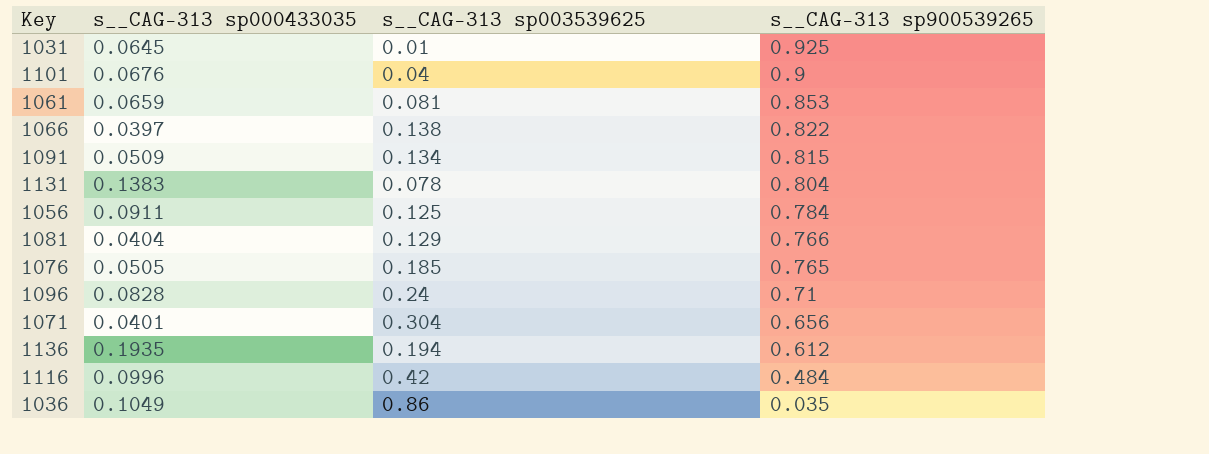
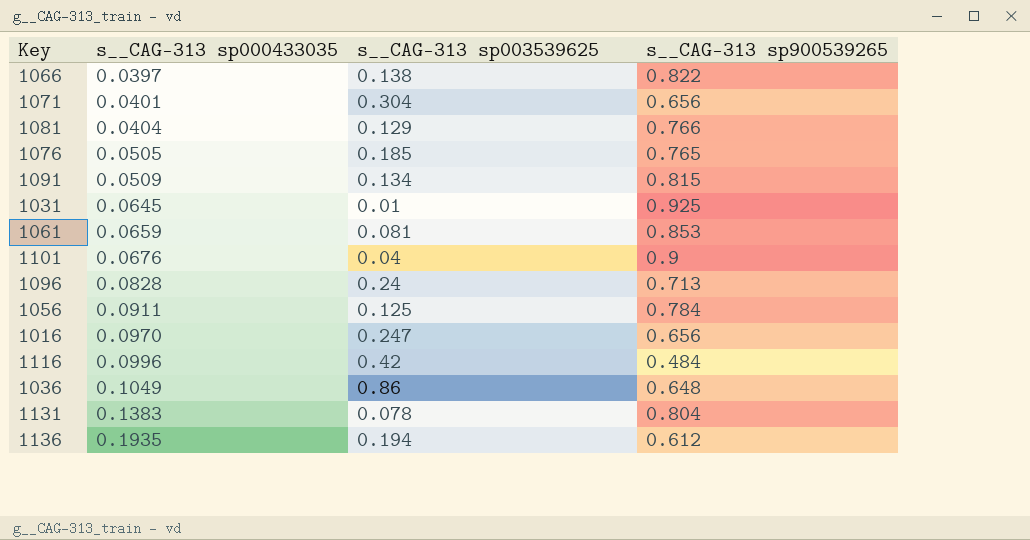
row order: s__CAG-313 sp900539265 descending -> s__CAG-313 sp000433035 ascending
1096 | s__CAG-313 sp900539265: 0.71 -> 0.713
row 1016: none -> 0.0970 | 0.247 | 0.656
1036 | s__CAG-313 sp900539265: 0.035 -> 0.648

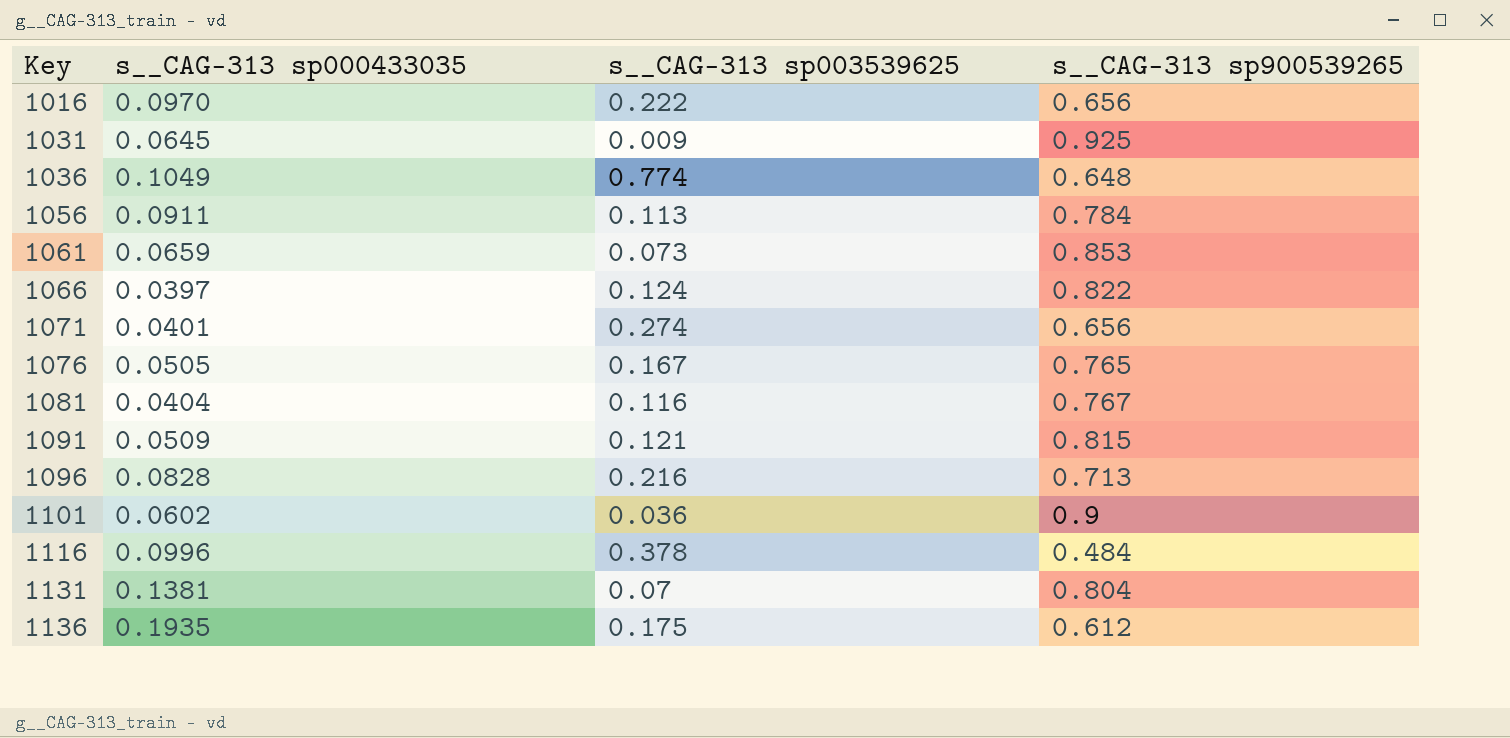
row order: s__CAG-313 sp000433035 ascending -> Key ascending
1016 | s__CAG-313 sp003539625: 0.247 -> 0.222
1031 | s__CAG-313 sp003539625: 0.01 -> 0.009
1036 | s__CAG-313 sp003539625: 0.86 -> 0.774
1056 | s__CAG-313 sp003539625: 0.125 -> 0.113
1061 | s__CAG-313 sp003539625: 0.081 -> 0.073
1066 | s__CAG-313 sp003539625: 0.138 -> 0.124
1071 | s__CAG-313 sp003539625: 0.304 -> 0.274
1076 | s__CAG-313 sp003539625: 0.185 -> 0.167
1081 | s__CAG-313 sp003539625: 0.129 -> 0.116
1081 | s__CAG-313 sp900539265: 0.766 -> 0.767
1091 | s__CAG-313 sp003539625: 0.134 -> 0.121
1096 | s__CAG-313 sp003539625: 0.24 -> 0.216
1101 | s__CAG-313 sp000433035: 0.0676 -> 0.0602
1101 | s__CAG-313 sp003539625: 0.04 -> 0.036
1116 | s__CAG-313 sp003539625: 0.42 -> 0.378
1131 | s__CAG-313 sp000433035: 0.1383 -> 0.1381
1131 | s__CAG-313 sp003539625: 0.078 -> 0.07
1136 | s__CAG-313 sp003539625: 0.194 -> 0.175

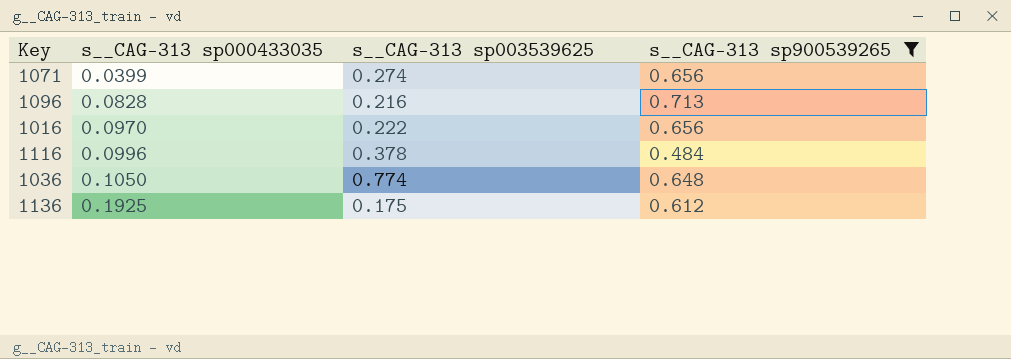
filter: none -> s__CAG-313 sp900539265 <= 0.713
row order: Key ascending -> s__CAG-313 sp000433035 ascending
1071 | s__CAG-313 sp000433035: 0.0401 -> 0.0399
1036 | s__CAG-313 sp000433035: 0.1049 -> 0.1050
1136 | s__CAG-313 sp000433035: 0.1935 -> 0.1925

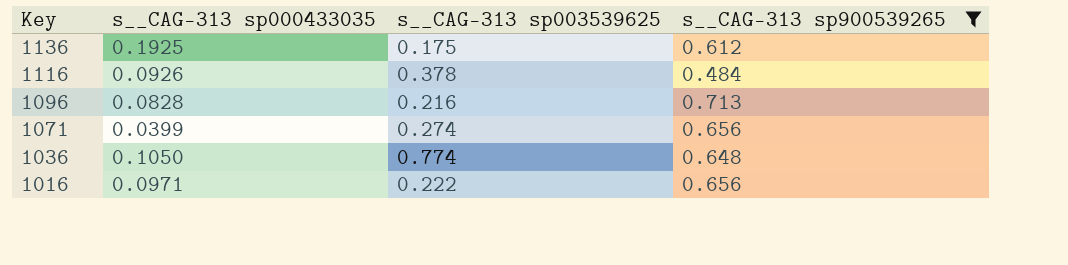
row order: s__CAG-313 sp000433035 ascending -> Key descending
1116 | s__CAG-313 sp000433035: 0.0996 -> 0.0926
1016 | s__CAG-313 sp000433035: 0.0970 -> 0.0971

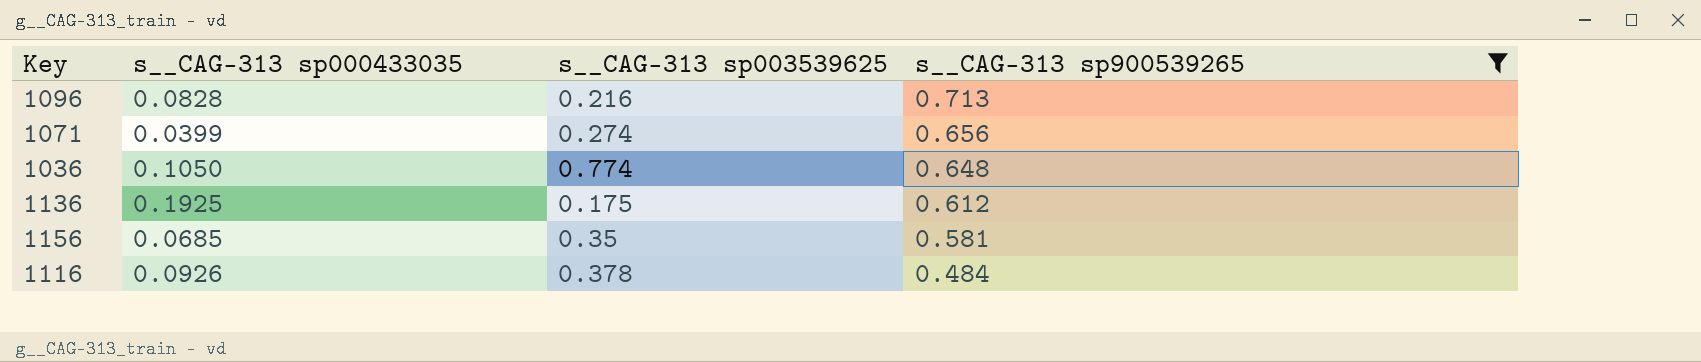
row order: Key descending -> s__CAG-313 sp900539265 descending
row 1016: 0.0971 | 0.222 | 0.656 -> none
row 1156: none -> 0.0685 | 0.35 | 0.581

